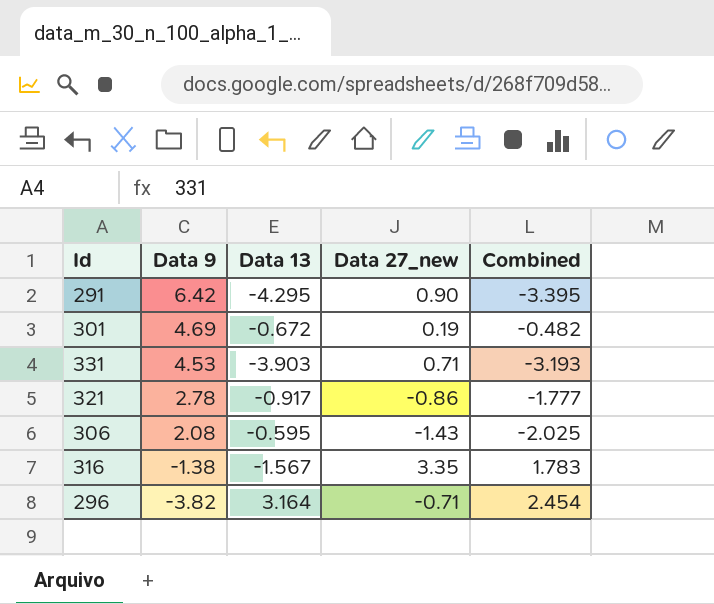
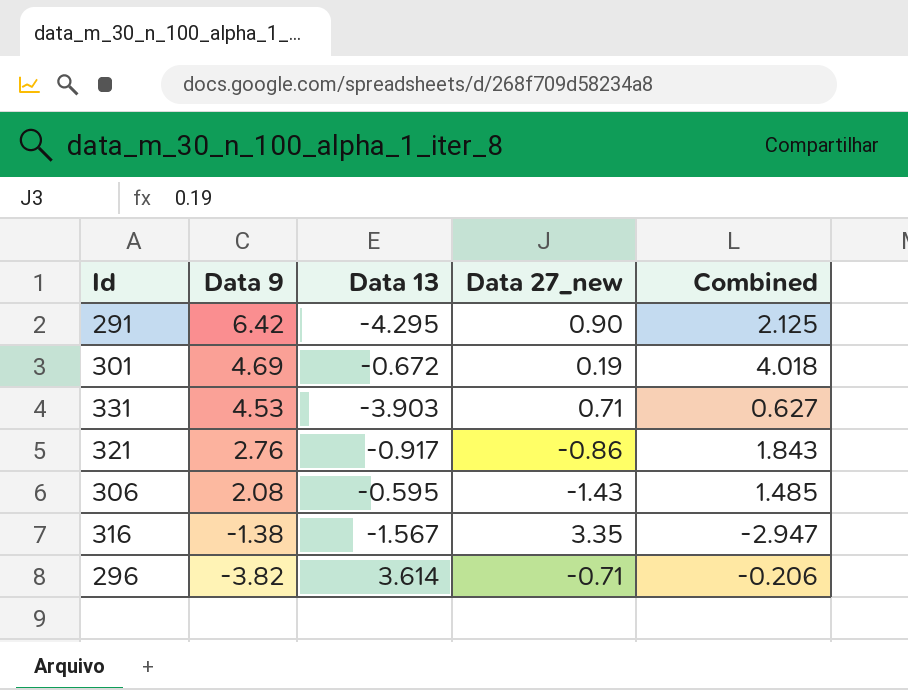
column Combined | formula: [Data 13] + [Data 27_new] -> [Data 9] + [Data 13]
321 | Data 9: 2.78 -> 2.76
296 | Data 13: 3.164 -> 3.614

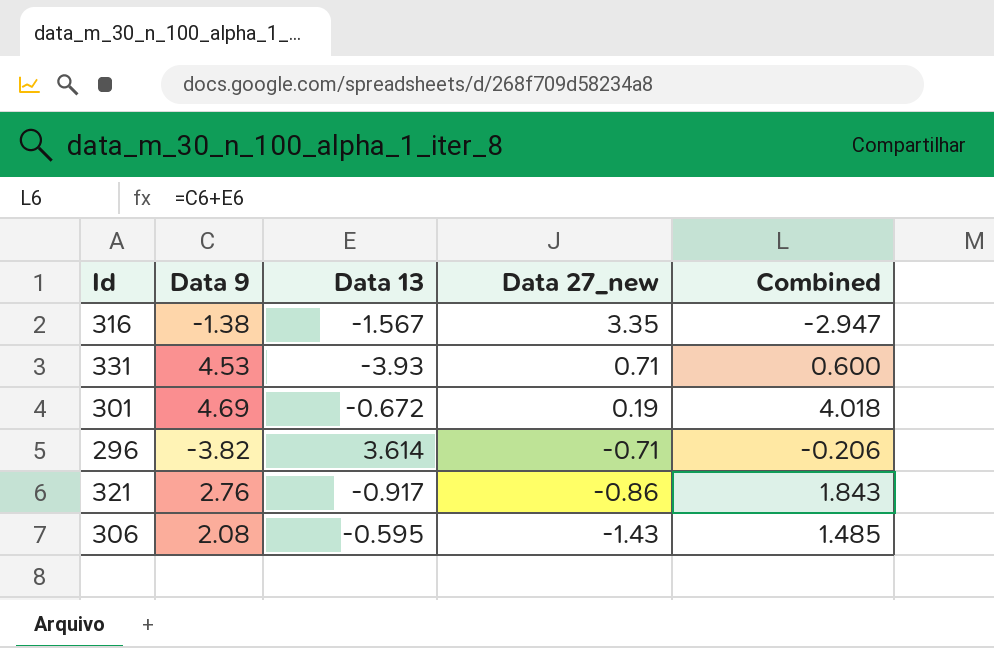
row order: Data 9 descending -> Data 27_new descending
row 291: 6.42 | -4.295 | 0.90 | 2.125 -> none
331 | Data 13: -3.903 -> -3.93
331 | Combined: 0.627 -> 0.600

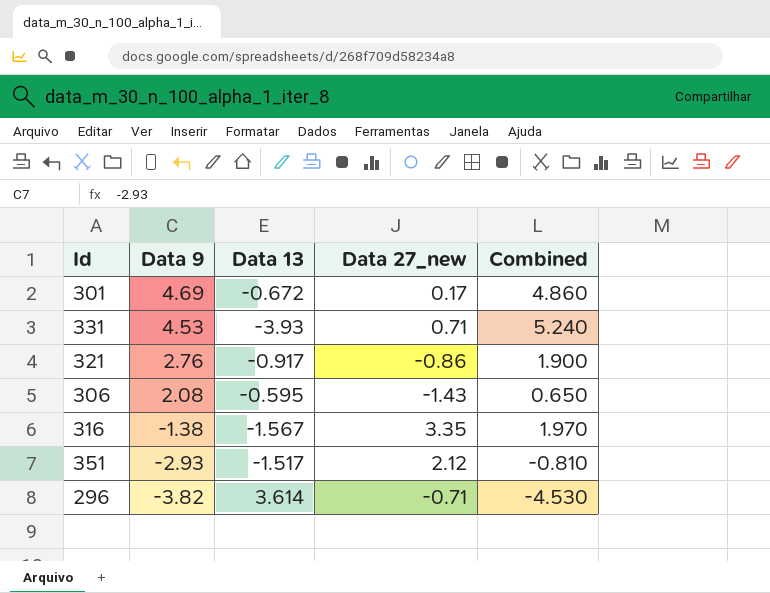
row order: Data 27_new descending -> Data 9 descending
column Combined | formula: [Data 9] + [Data 13] -> [Data 9] + [Data 27_new]
301 | Data 27_new: 0.19 -> 0.17
row 351: none -> -2.93 | -1.517 | 2.12 | -0.810

